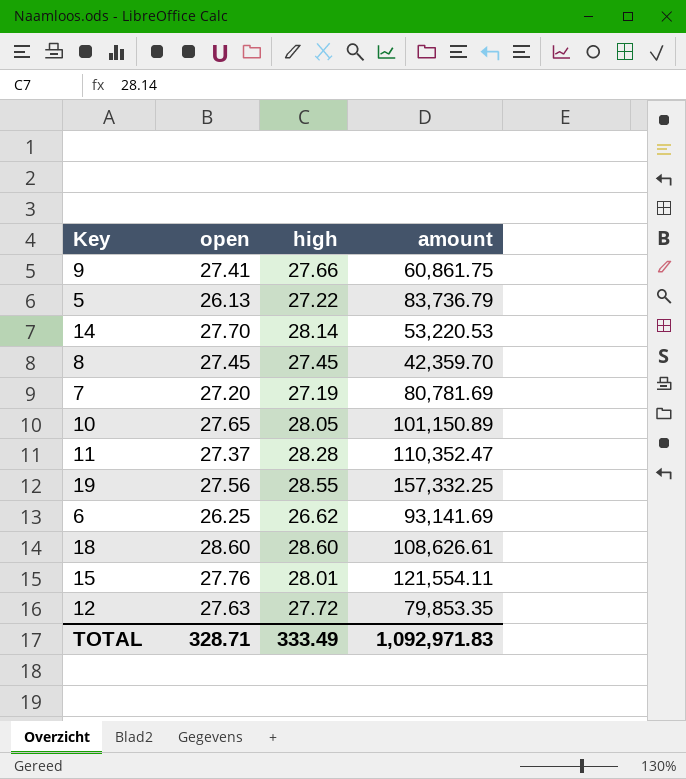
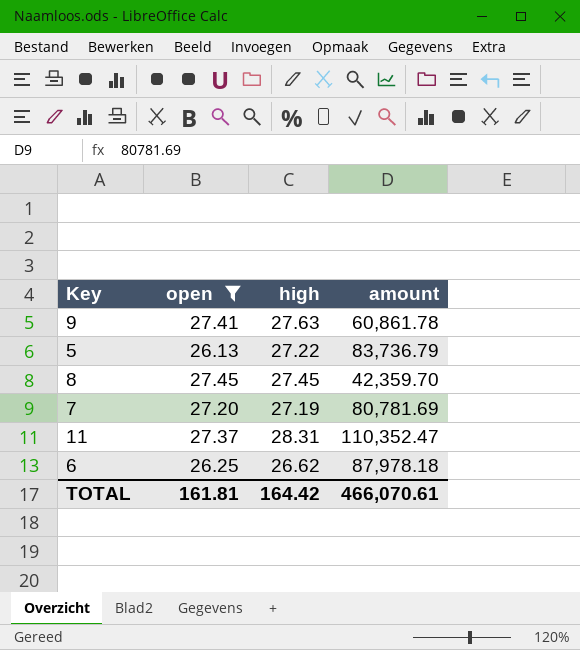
filter: none -> open <= 27.45
9 | high: 27.66 -> 27.63
9 | amount: 60,861.75 -> 60,861.78
11 | high: 28.28 -> 28.31
6 | amount: 93,141.69 -> 87,978.18
TOTAL | open: 328.71 -> 161.81
TOTAL | high: 333.49 -> 164.42
TOTAL | amount: 1,092,971.83 -> 466,070.61

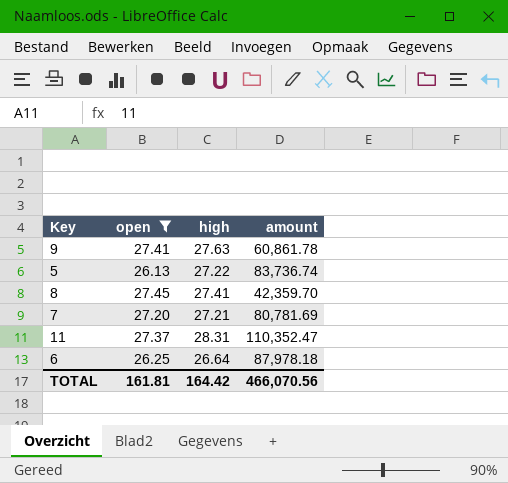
5 | amount: 83,736.79 -> 83,736.74
8 | high: 27.45 -> 27.41
7 | high: 27.19 -> 27.21
6 | high: 26.62 -> 26.64
TOTAL | amount: 466,070.61 -> 466,070.56

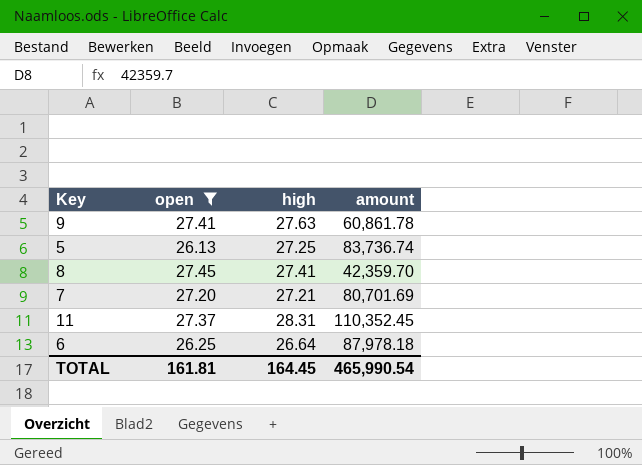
5 | high: 27.22 -> 27.25
7 | amount: 80,781.69 -> 80,701.69
11 | amount: 110,352.47 -> 110,352.45
TOTAL | high: 164.42 -> 164.45
TOTAL | amount: 466,070.56 -> 465,990.54

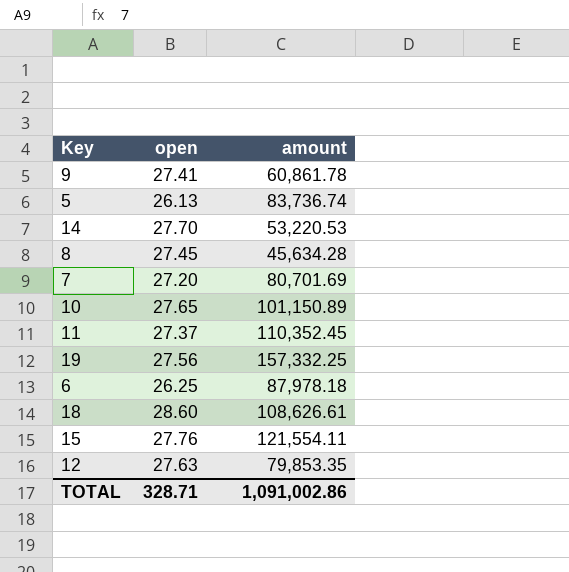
filter: open <= 27.45 -> none
column high | position: 3 -> none
8 | amount: 42,359.70 -> 45,634.28
TOTAL | open: 161.81 -> 328.71
TOTAL | amount: 465,990.54 -> 1,091,002.86

